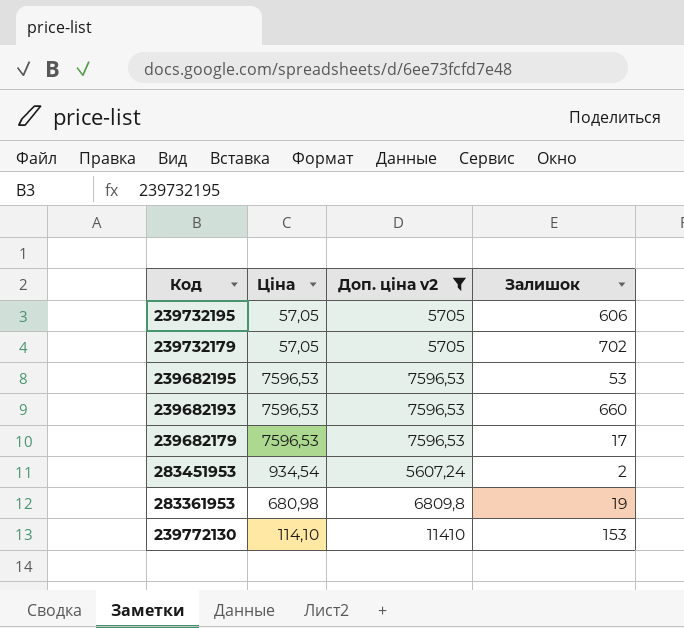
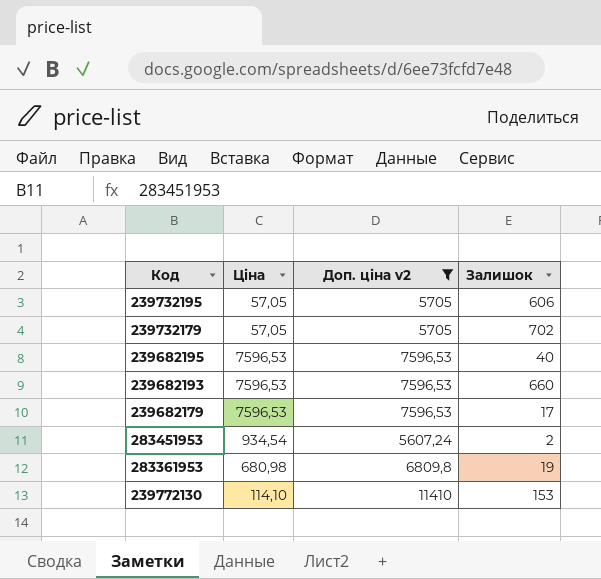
239682195 | Залишок: 53 -> 40

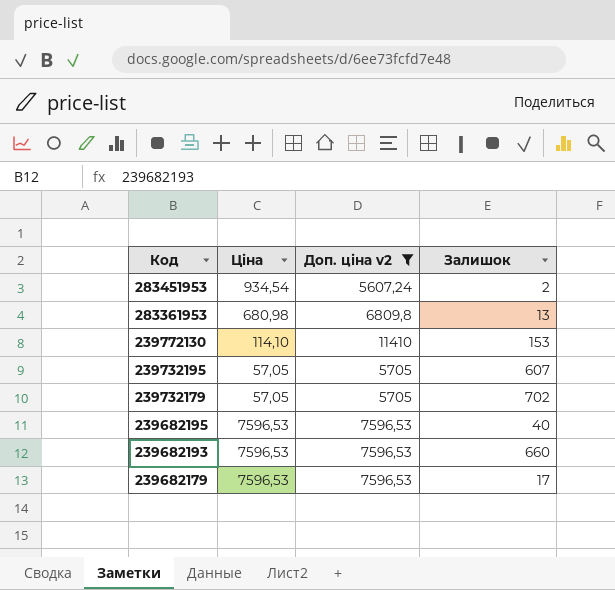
row order: none -> Код descending
283361953 | Залишок: 19 -> 13
239732195 | Залишок: 606 -> 607

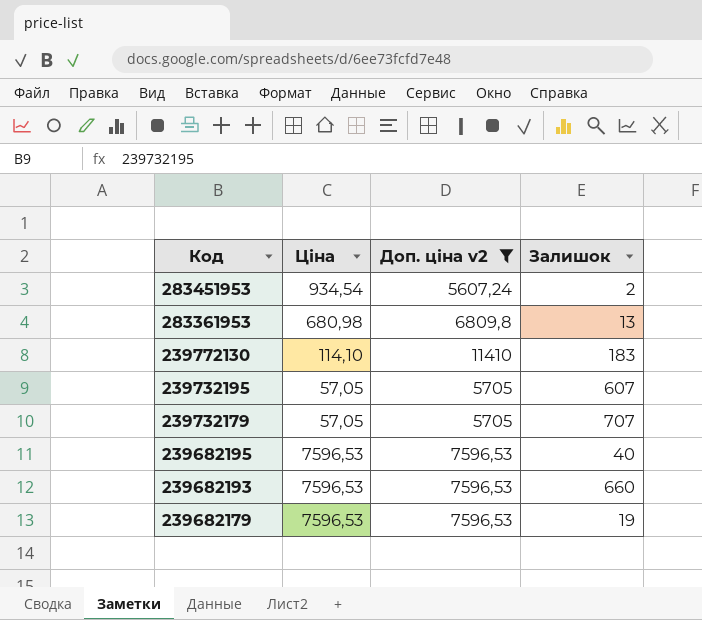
239772130 | Залишок: 153 -> 183
239732179 | Залишок: 702 -> 707
239682179 | Залишок: 17 -> 19

